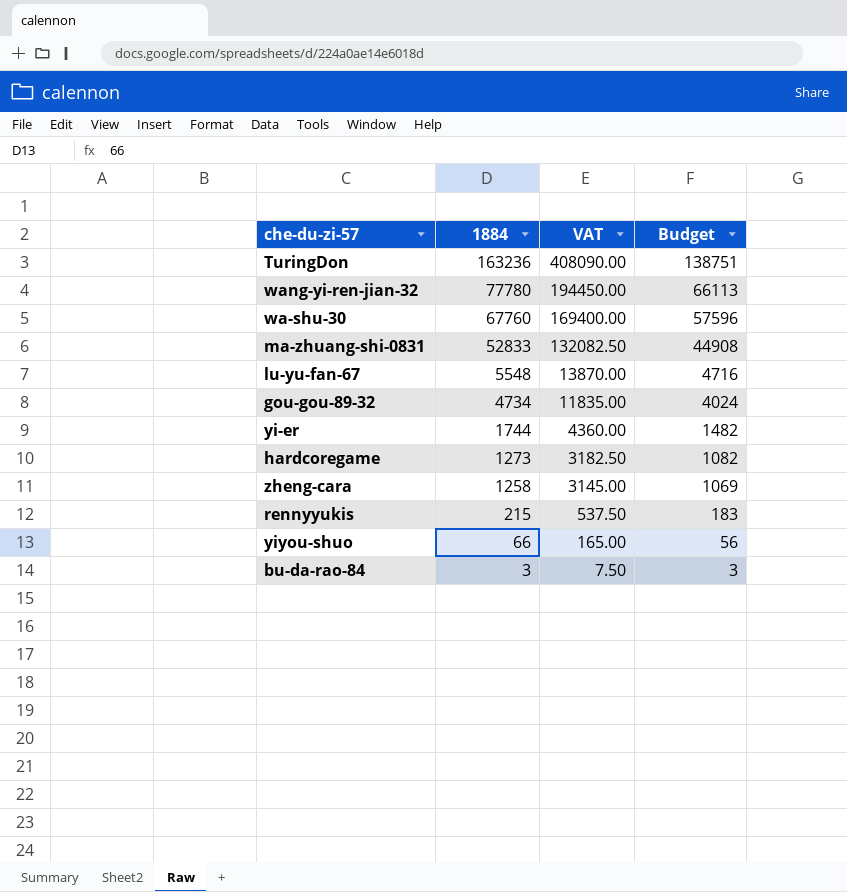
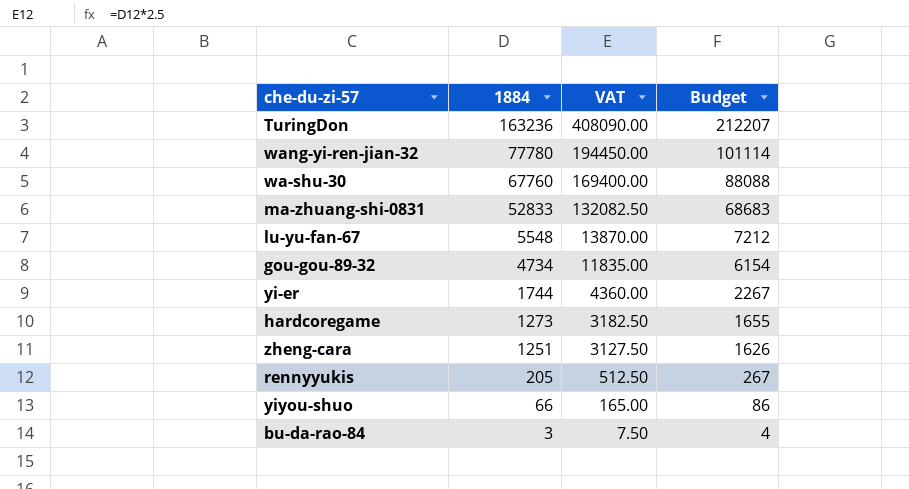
column Budget | formula: [1884] * 0.85 -> [1884] * 1.3
zheng-cara | 1884: 1258 -> 1251
zheng-cara | VAT: 3145.00 -> 3127.50
rennyyukis | 1884: 215 -> 205
rennyyukis | VAT: 537.50 -> 512.50

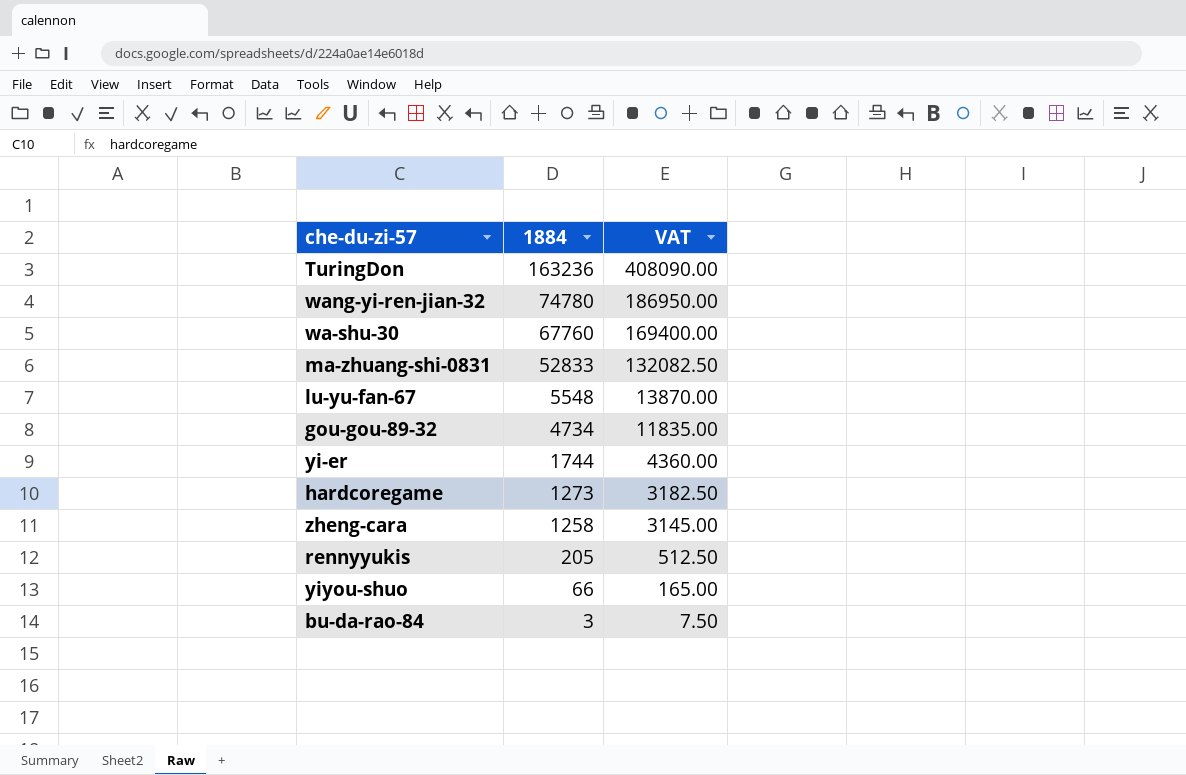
column Budget | formula: [1884] * 1.3 -> none
wang-yi-ren-jian-32 | 1884: 77780 -> 74780
wang-yi-ren-jian-32 | VAT: 194450.00 -> 186950.00
zheng-cara | 1884: 1251 -> 1258
zheng-cara | VAT: 3127.50 -> 3145.00

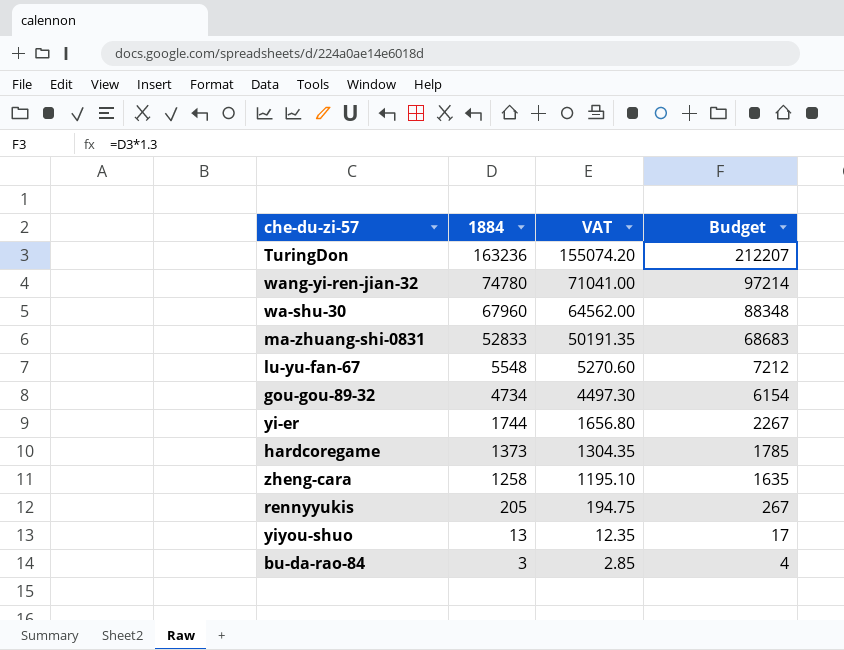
column VAT | formula: [1884] * 2.5 -> [1884] * 0.95
column Budget | formula: none -> [1884] * 1.3
wa-shu-30 | 1884: 67760 -> 67960
hardcoregame | 1884: 1273 -> 1373
yiyou-shuo | 1884: 66 -> 13

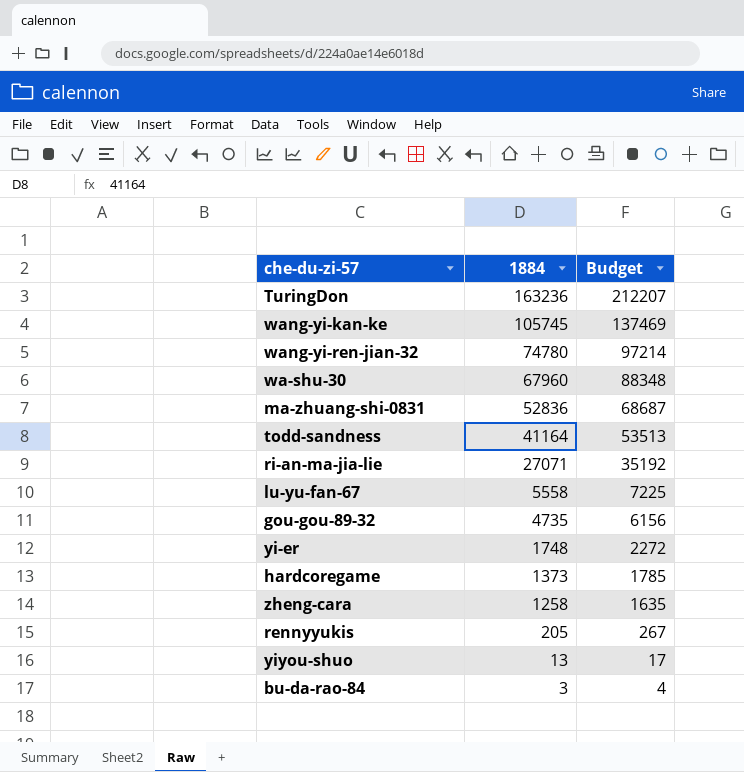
column VAT | formula: [1884] * 0.95 -> none
row wang-yi-kan-ke: none -> 105745 | 137469
ma-zhuang-shi-0831 | 1884: 52833 -> 52836
ma-zhuang-shi-0831 | Budget: 68683 -> 68687
row todd-sandness: none -> 41164 | 53513
row ri-an-ma-jia-lie: none -> 27071 | 35192
lu-yu-fan-67 | 1884: 5548 -> 5558
lu-yu-fan-67 | Budget: 7212 -> 7225
gou-gou-89-32 | 1884: 4734 -> 4735
gou-gou-89-32 | Budget: 6154 -> 6156
yi-er | 1884: 1744 -> 1748
yi-er | Budget: 2267 -> 2272

